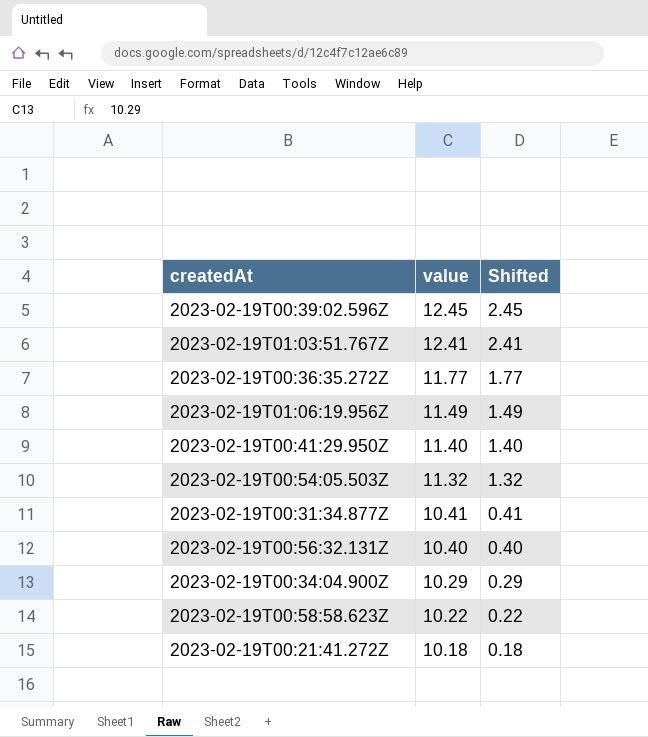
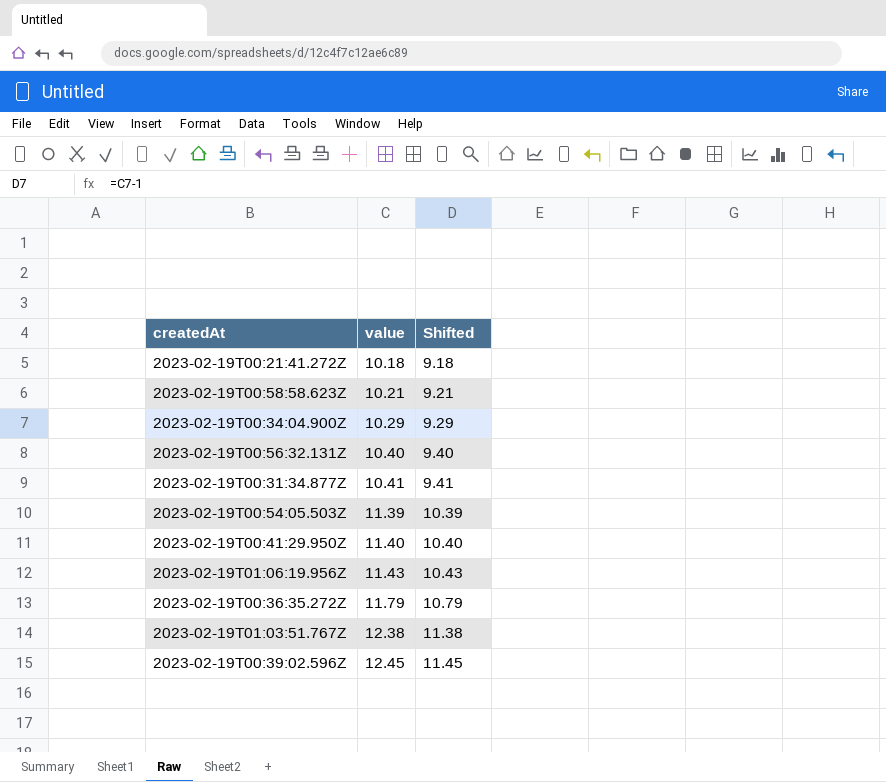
row order: value descending -> value ascending
column Shifted | formula: [value] - 10 -> [value] - 1
2023-02-19T00:58:58.623Z | value: 10.22 -> 10.21
2023-02-19T00:54:05.503Z | value: 11.32 -> 11.39
2023-02-19T01:06:19.956Z | value: 11.49 -> 11.43
2023-02-19T00:36:35.272Z | value: 11.77 -> 11.79
2023-02-19T01:03:51.767Z | value: 12.41 -> 12.38

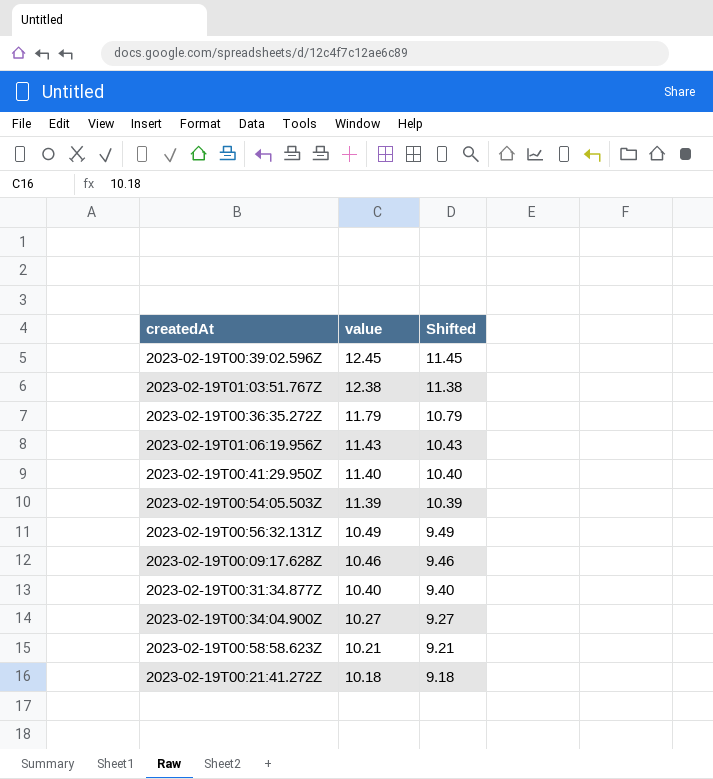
row order: value ascending -> value descending
2023-02-19T00:56:32.131Z | value: 10.40 -> 10.49
2023-02-19T00:56:32.131Z | Shifted: 9.40 -> 9.49
row 2023-02-19T00:09:17.628Z: none -> 10.46 | 9.46
2023-02-19T00:31:34.877Z | value: 10.41 -> 10.40
2023-02-19T00:31:34.877Z | Shifted: 9.41 -> 9.40
2023-02-19T00:34:04.900Z | value: 10.29 -> 10.27
2023-02-19T00:34:04.900Z | Shifted: 9.29 -> 9.27

